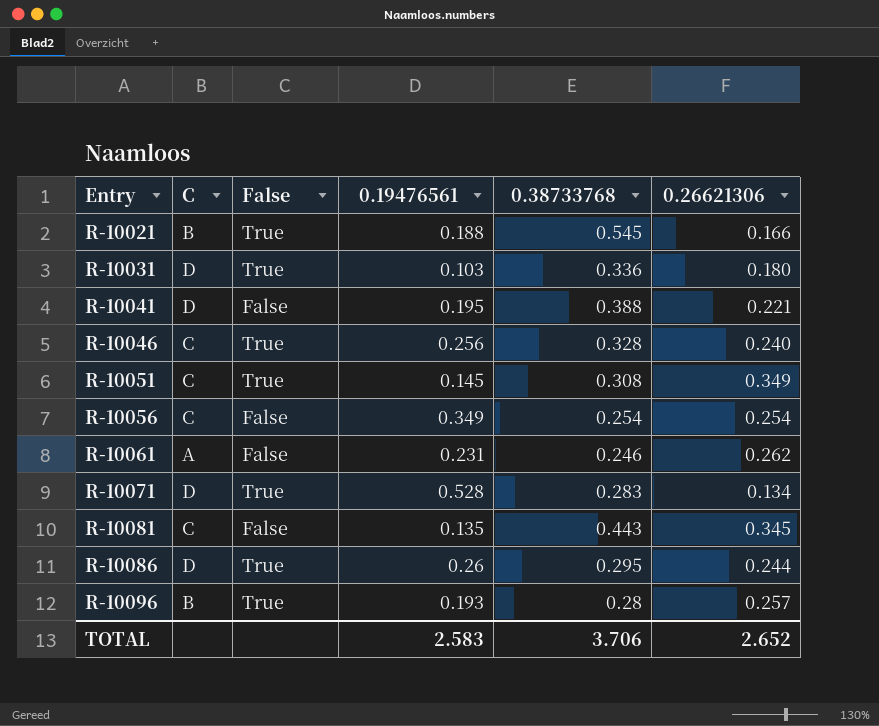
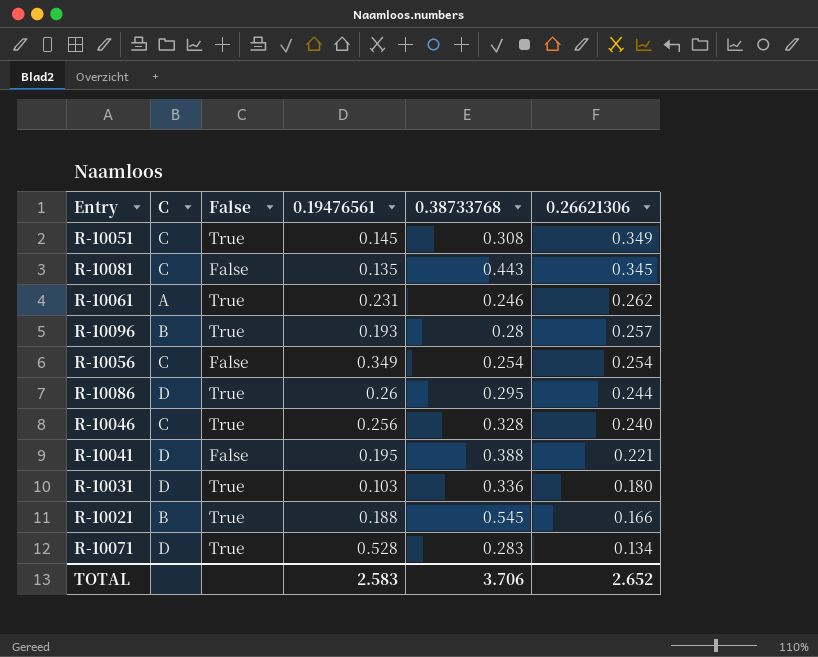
row order: Entry ascending -> 0.26621306 descending
R-10061 | False: False -> True

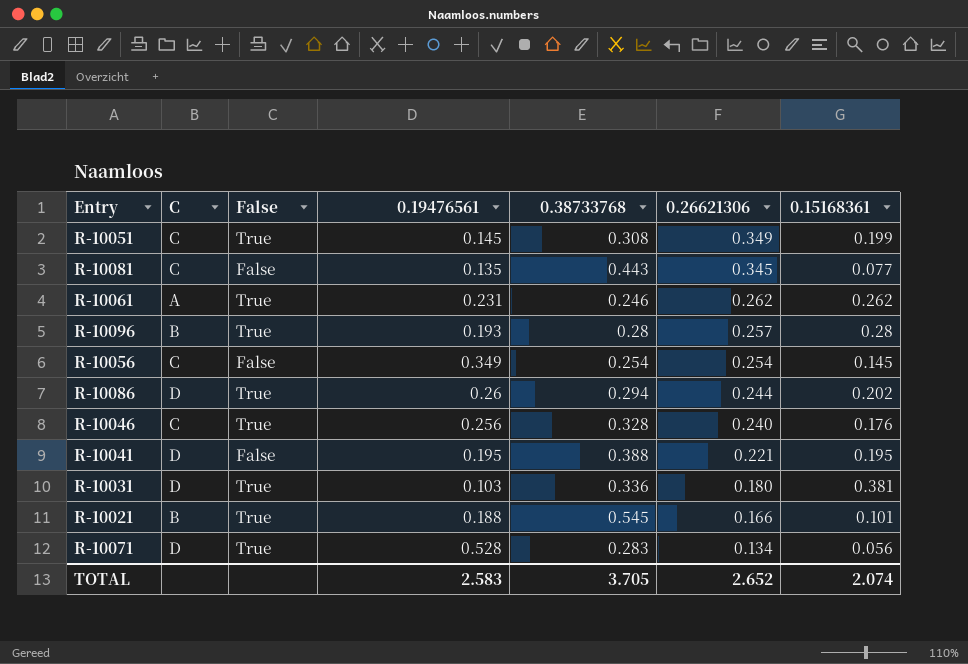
column 0.15168361 | position: none -> 7
R-10086 | 0.38733768: 0.295 -> 0.294
TOTAL | 0.38733768: 3.706 -> 3.705

